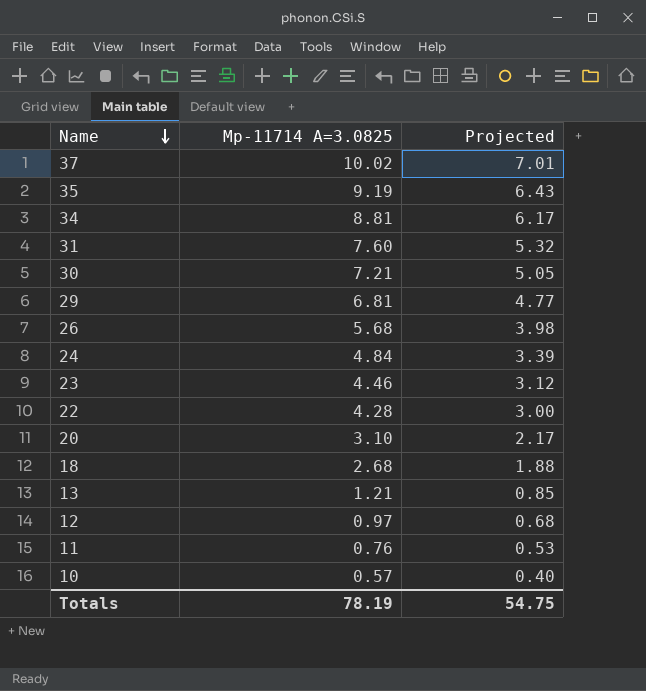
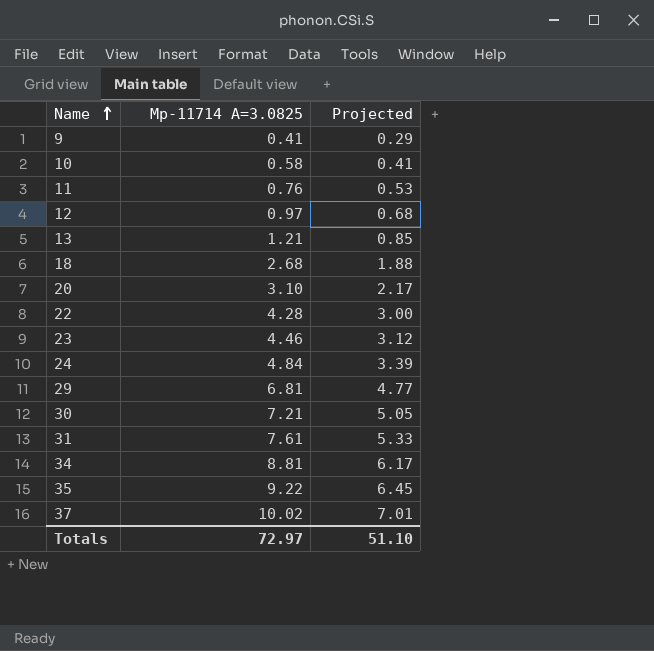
row order: Name descending -> Name ascending
row 26: 5.68 | 3.98 -> none
row 9: none -> 0.41 | 0.29
10 | Mp-11714 A=3.0825: 0.57 -> 0.58
10 | Projected: 0.40 -> 0.41
31 | Mp-11714 A=3.0825: 7.60 -> 7.61
31 | Projected: 5.32 -> 5.33
35 | Mp-11714 A=3.0825: 9.19 -> 9.22
35 | Projected: 6.43 -> 6.45
Totals | Mp-11714 A=3.0825: 78.19 -> 72.97
Totals | Projected: 54.75 -> 51.10

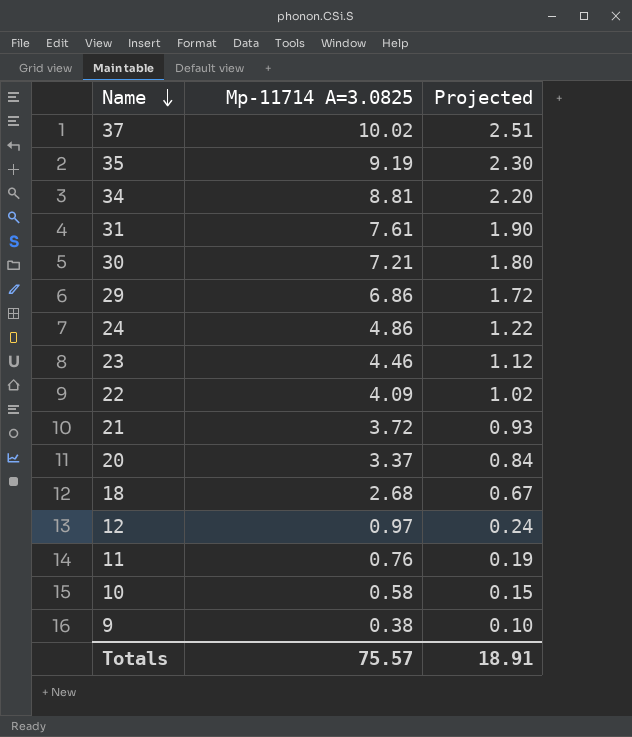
row order: Name ascending -> Name descending
column Projected | formula: [Mp-11714 A=3.0825] * 0.7 -> [Mp-11714 A=3.0825] * 0.25
row 13: 1.21 | 0.85 -> none
35 | Mp-11714 A=3.0825: 9.22 -> 9.19
29 | Mp-11714 A=3.0825: 6.81 -> 6.86
24 | Mp-11714 A=3.0825: 4.84 -> 4.86
22 | Mp-11714 A=3.0825: 4.28 -> 4.09
row 21: none -> 3.72 | 0.93
20 | Mp-11714 A=3.0825: 3.10 -> 3.37
9 | Mp-11714 A=3.0825: 0.41 -> 0.38
Totals | Mp-11714 A=3.0825: 72.97 -> 75.57
Totals | Projected: 51.10 -> 18.91

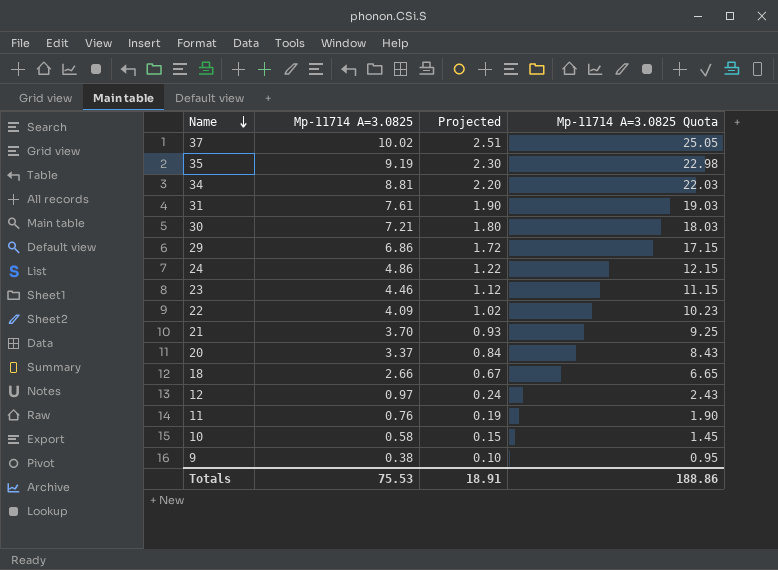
column Mp-11714 A=3.0825 Quota | formula: none -> [Mp-11714 A=3.0825] * 2.5
21 | Mp-11714 A=3.0825: 3.72 -> 3.70
18 | Mp-11714 A=3.0825: 2.68 -> 2.66
Totals | Mp-11714 A=3.0825: 75.57 -> 75.53

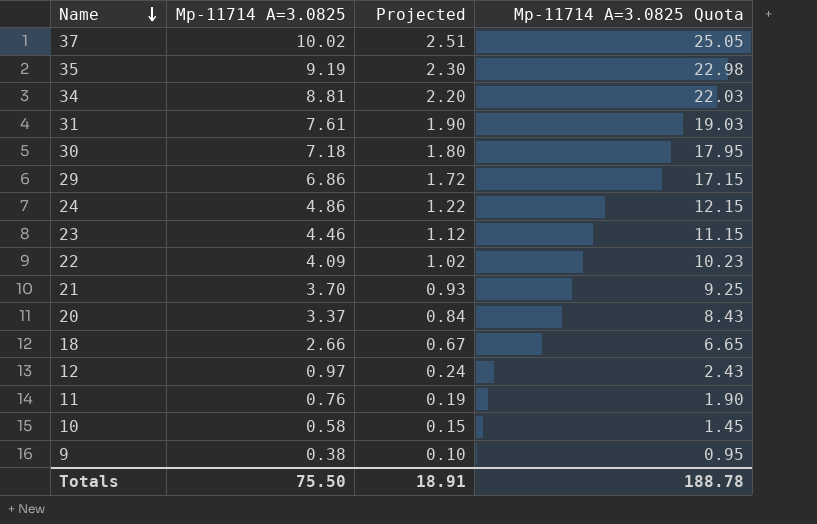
30 | Mp-11714 A=3.0825: 7.21 -> 7.18
30 | Mp-11714 A=3.0825 Quota: 18.03 -> 17.95
Totals | Mp-11714 A=3.0825: 75.53 -> 75.50
Totals | Mp-11714 A=3.0825 Quota: 188.86 -> 188.78

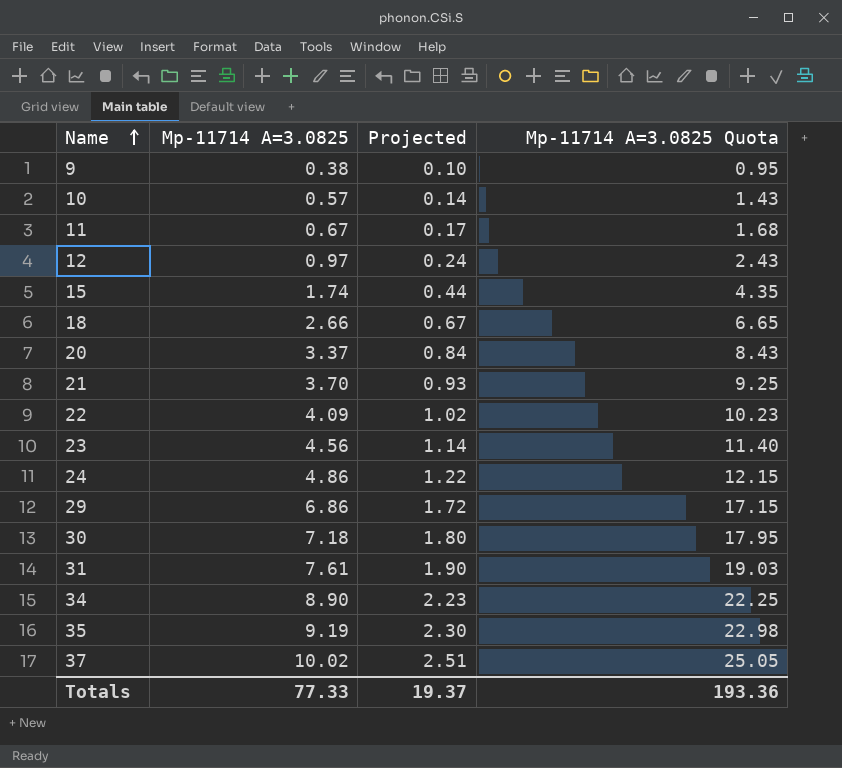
row order: Name descending -> Name ascending
10 | Mp-11714 A=3.0825: 0.58 -> 0.57
10 | Projected: 0.15 -> 0.14
10 | Mp-11714 A=3.0825 Quota: 1.45 -> 1.43
11 | Mp-11714 A=3.0825: 0.76 -> 0.67
11 | Projected: 0.19 -> 0.17
11 | Mp-11714 A=3.0825 Quota: 1.90 -> 1.68
row 15: none -> 1.74 | 0.44 | 4.35
23 | Mp-11714 A=3.0825: 4.46 -> 4.56
23 | Projected: 1.12 -> 1.14
23 | Mp-11714 A=3.0825 Quota: 11.15 -> 11.40
34 | Mp-11714 A=3.0825: 8.81 -> 8.90
34 | Projected: 2.20 -> 2.23
34 | Mp-11714 A=3.0825 Quota: 22.03 -> 22.25
Totals | Mp-11714 A=3.0825: 75.50 -> 77.33
Totals | Projected: 18.91 -> 19.37
Totals | Mp-11714 A=3.0825 Quota: 188.78 -> 193.36

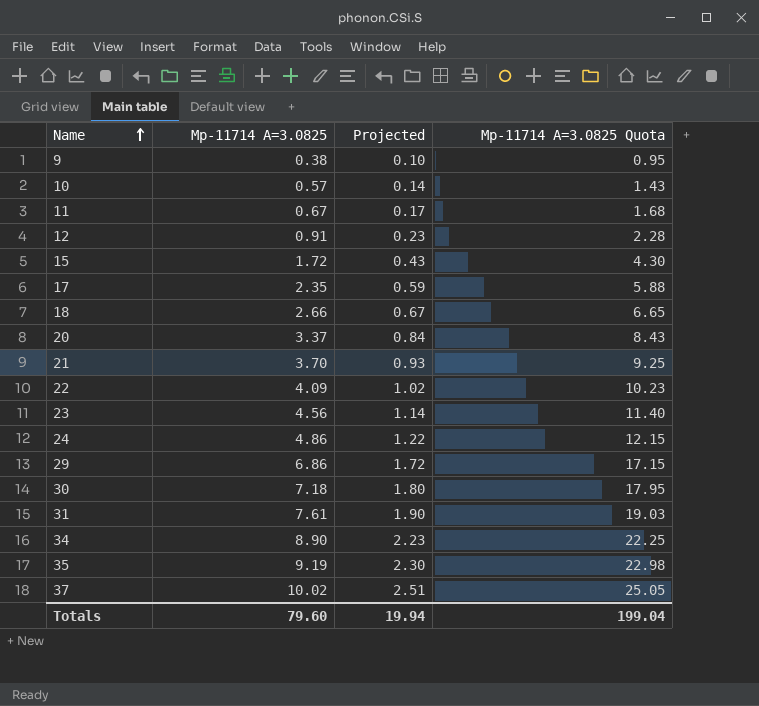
12 | Mp-11714 A=3.0825: 0.97 -> 0.91
12 | Projected: 0.24 -> 0.23
12 | Mp-11714 A=3.0825 Quota: 2.43 -> 2.28
15 | Mp-11714 A=3.0825: 1.74 -> 1.72
15 | Projected: 0.44 -> 0.43
15 | Mp-11714 A=3.0825 Quota: 4.35 -> 4.30
row 17: none -> 2.35 | 0.59 | 5.88
Totals | Mp-11714 A=3.0825: 77.33 -> 79.60
Totals | Projected: 19.37 -> 19.94
Totals | Mp-11714 A=3.0825 Quota: 193.36 -> 199.04

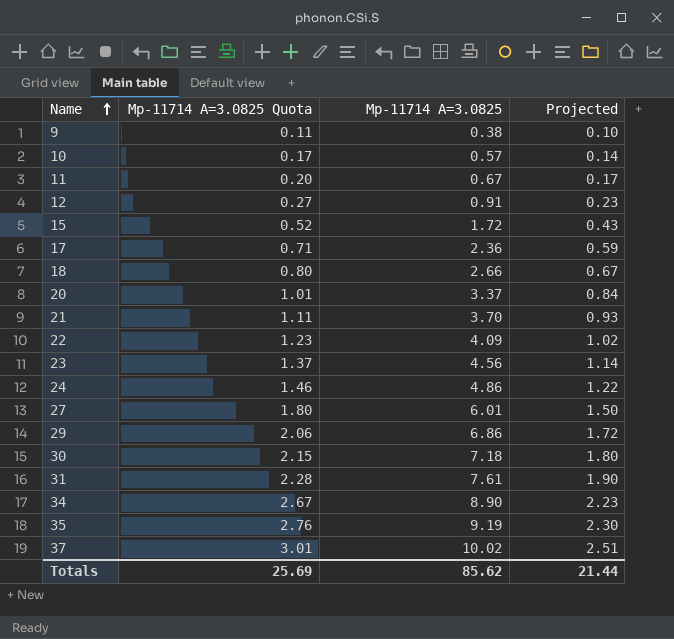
column Mp-11714 A=3.0825 Quota | formula: [Mp-11714 A=3.0825] * 2.5 -> [Mp-11714 A=3.0825] * 0.3
column Mp-11714 A=3.0825 Quota | position: 4 -> 2
17 | Mp-11714 A=3.0825: 2.35 -> 2.36
row 27: none -> 1.80 | 6.01 | 1.50
Totals | Mp-11714 A=3.0825 Quota: 199.04 -> 25.69
Totals | Mp-11714 A=3.0825: 79.60 -> 85.62
Totals | Projected: 19.94 -> 21.44

